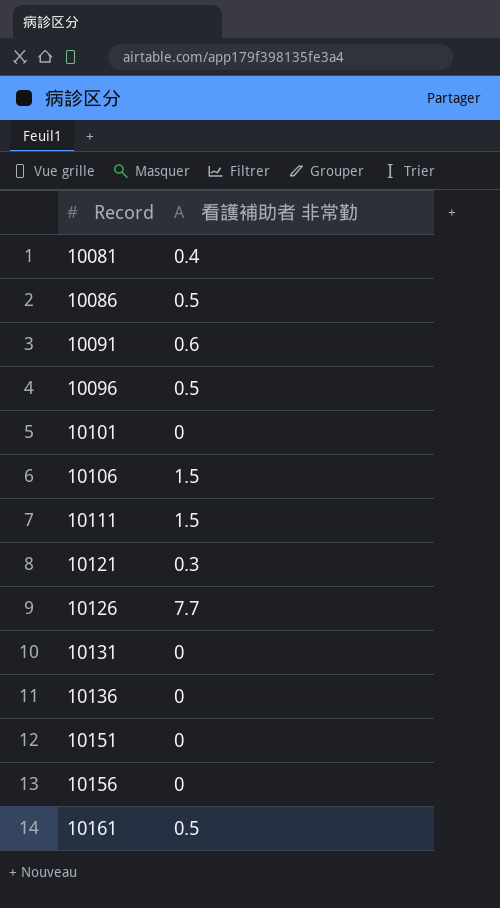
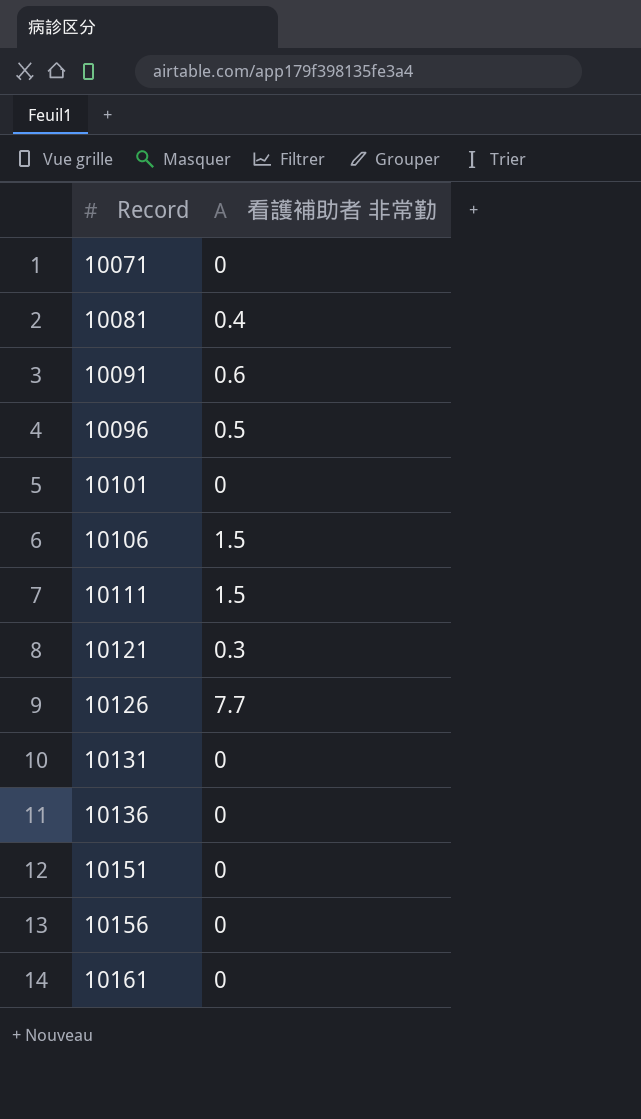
row 10086: 0.5 -> none
row 10071: none -> 0
10161 | 看護補助者 非常勤: 0.5 -> 0

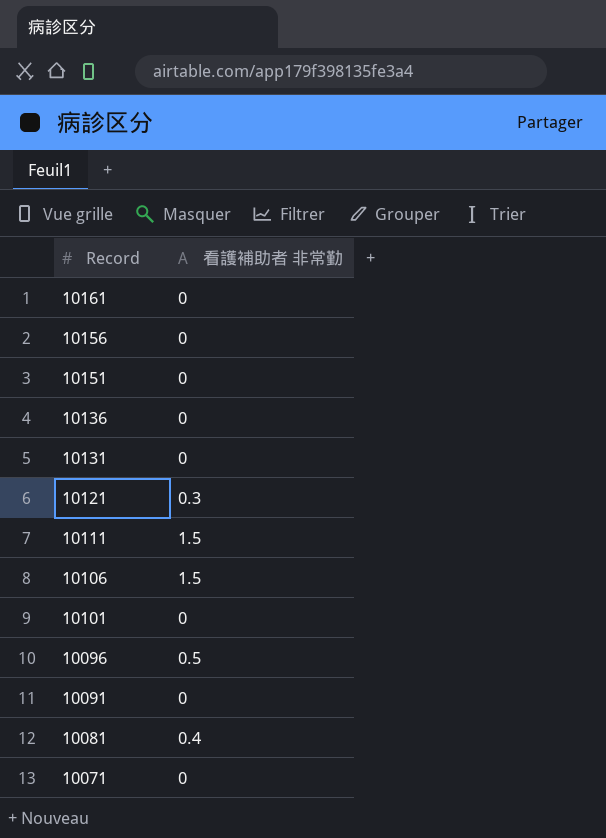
row order: Record ascending -> Record descending
row 10126: 7.7 -> none
10091 | 看護補助者 非常勤: 0.6 -> 0

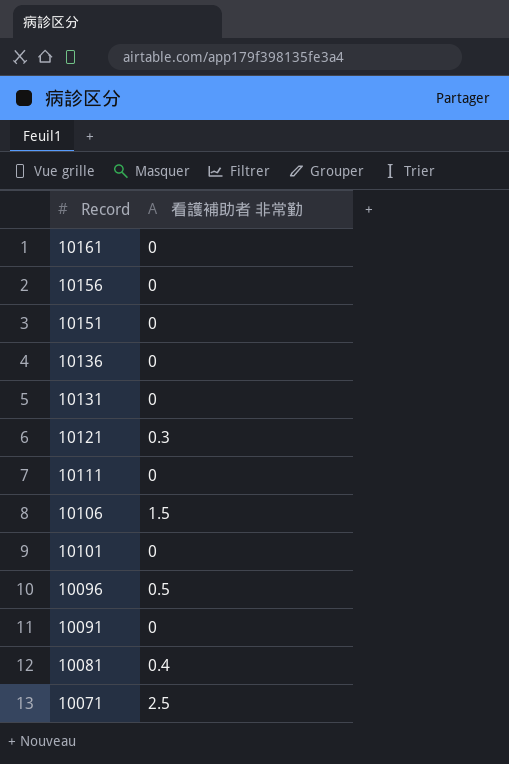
10111 | 看護補助者 非常勤: 1.5 -> 0
10071 | 看護補助者 非常勤: 0 -> 2.5

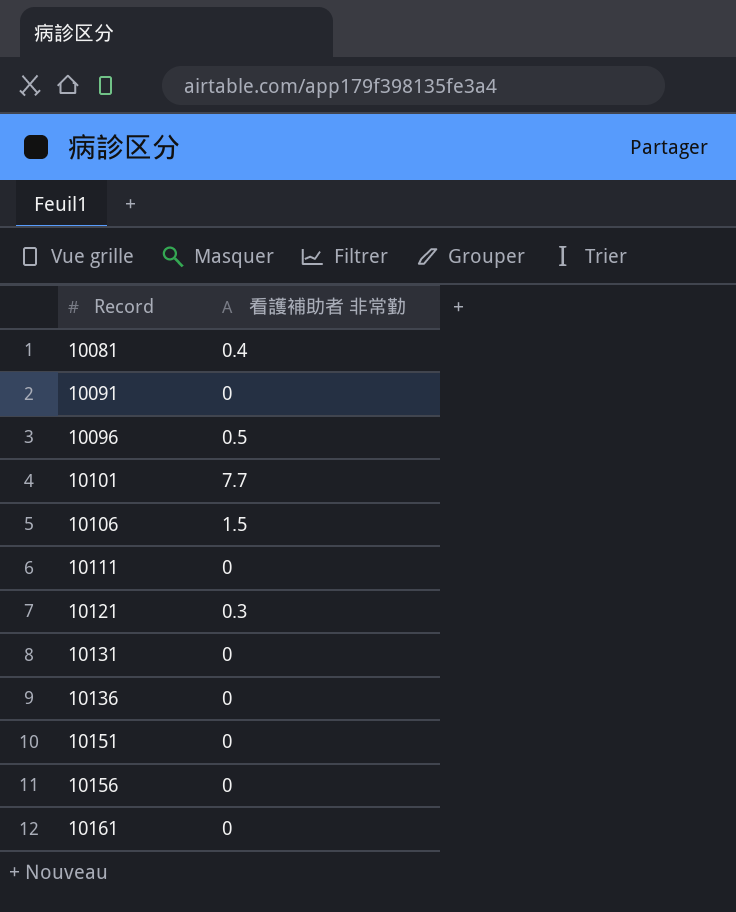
row order: Record descending -> Record ascending
row 10071: 2.5 -> none
10101 | 看護補助者 非常勤: 0 -> 7.7

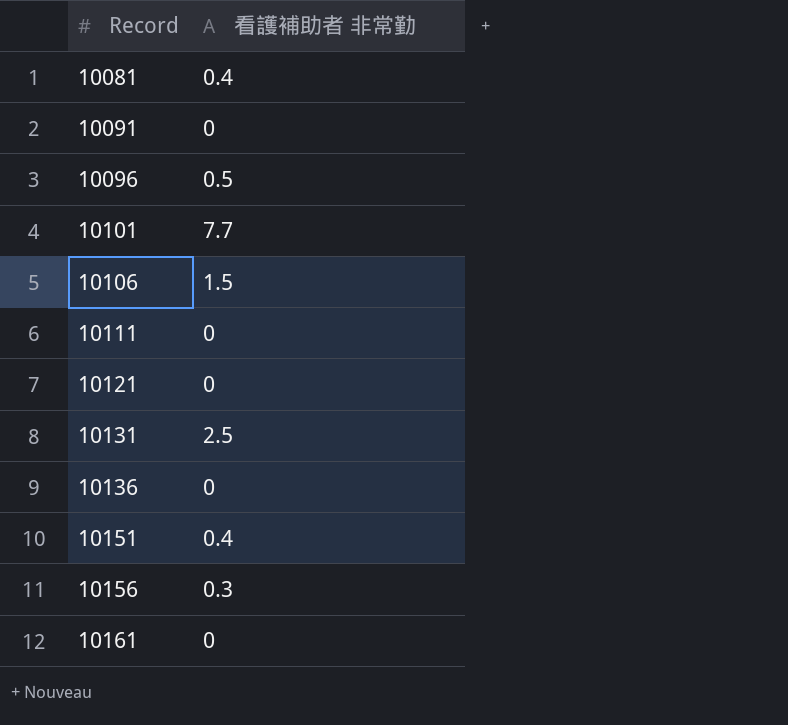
10121 | 看護補助者 非常勤: 0.3 -> 0
10131 | 看護補助者 非常勤: 0 -> 2.5
10151 | 看護補助者 非常勤: 0 -> 0.4
10156 | 看護補助者 非常勤: 0 -> 0.3

